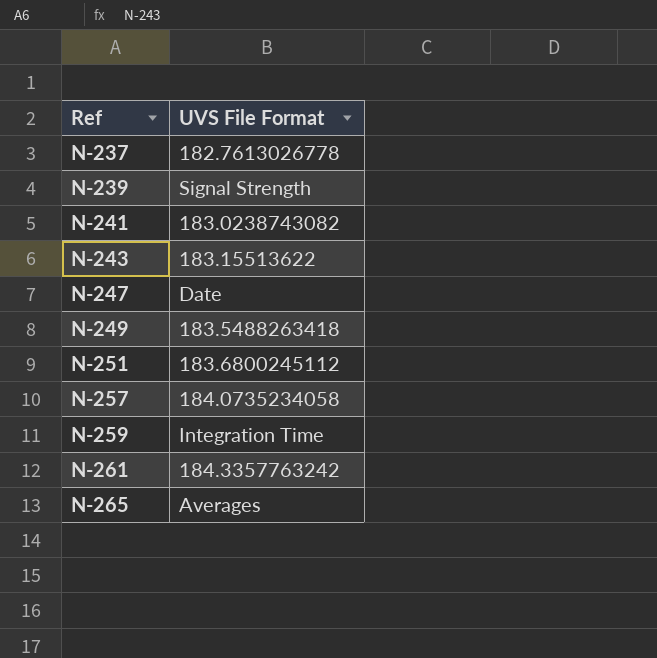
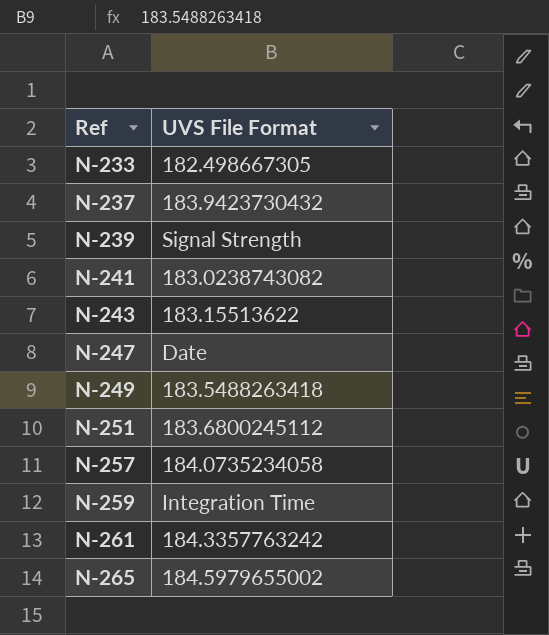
row N-233: none -> 182.498667305
N-237 | UVS File Format: 182.7613026778 -> 183.9423730432
N-265 | UVS File Format: Averages -> 184.5979655002

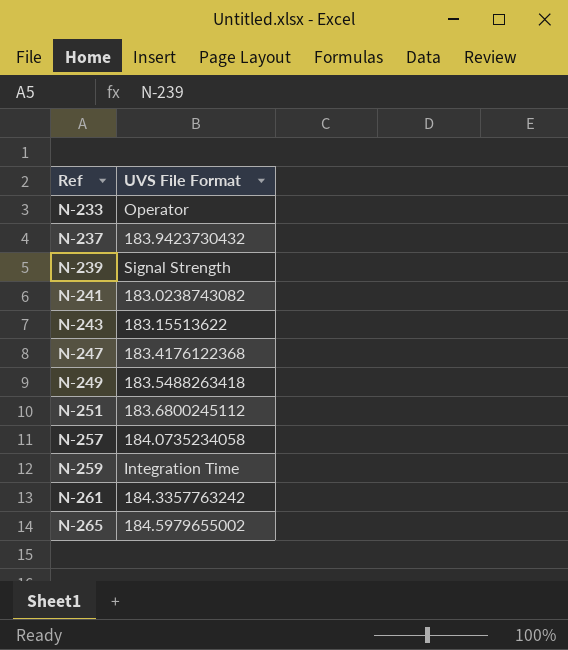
N-233 | UVS File Format: 182.498667305 -> Operator
N-247 | UVS File Format: Date -> 183.4176122368

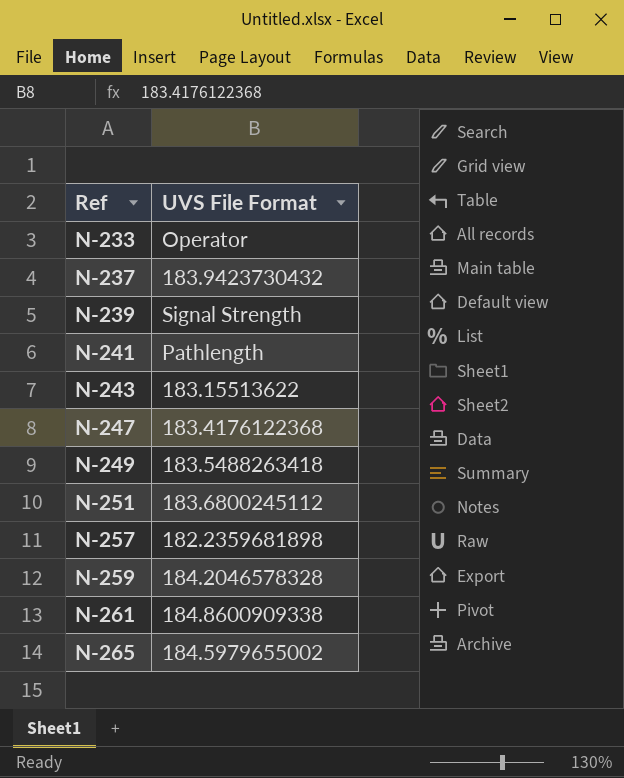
N-241 | UVS File Format: 183.0238743082 -> Pathlength
N-257 | UVS File Format: 184.0735234058 -> 182.2359681898
N-259 | UVS File Format: Integration Time -> 184.2046578328
N-261 | UVS File Format: 184.3357763242 -> 184.8600909338

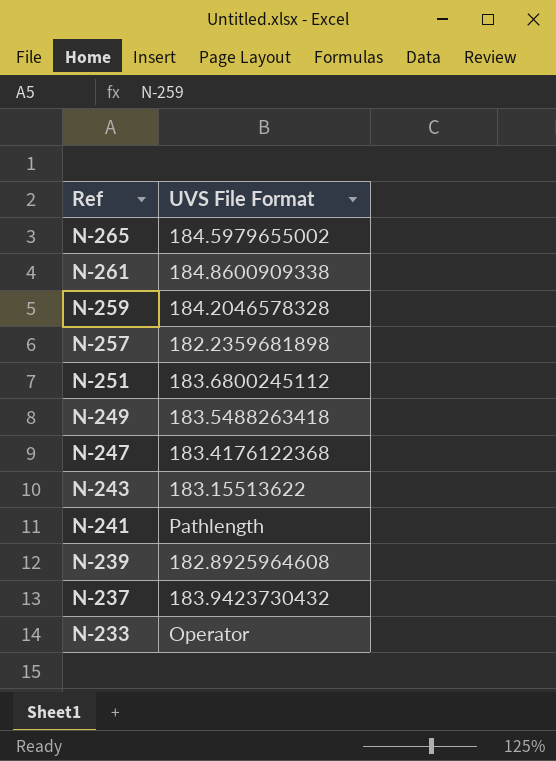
row order: Ref ascending -> Ref descending
N-239 | UVS File Format: Signal Strength -> 182.8925964608

